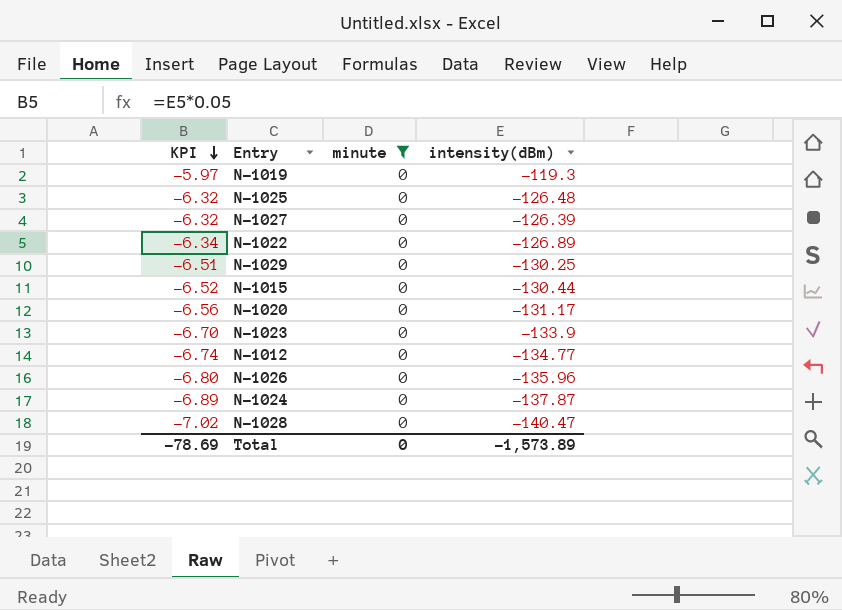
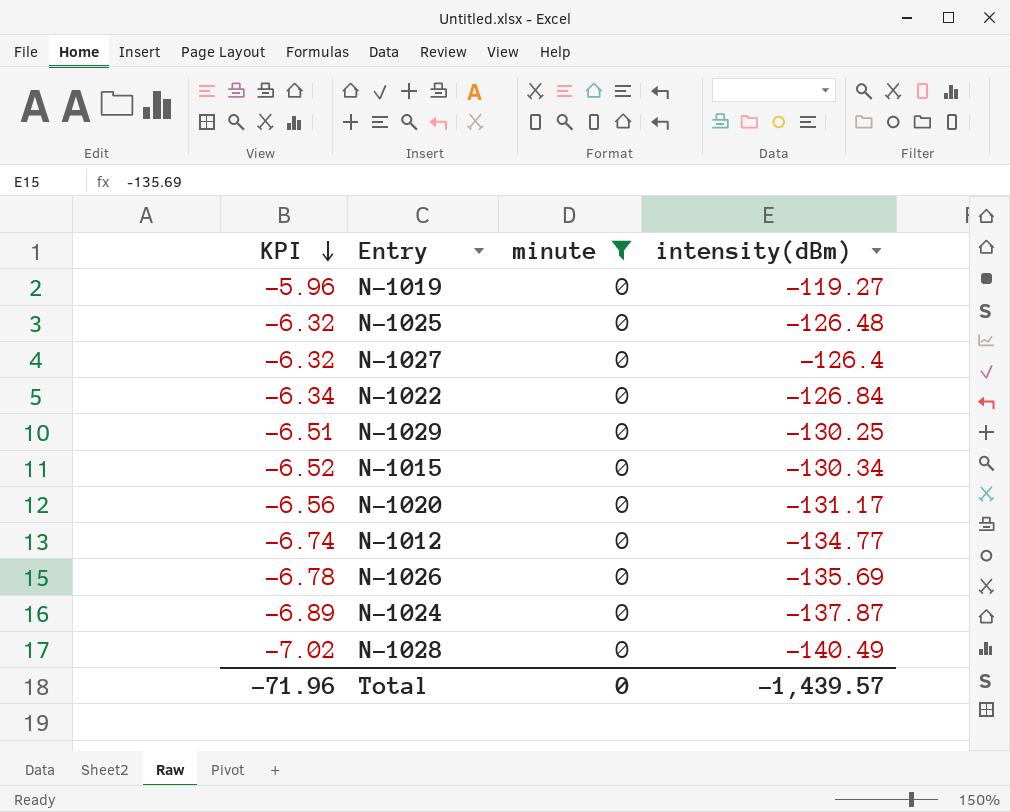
row N-1023: -6.70 | 0 | -133.9 -> none
N-1019 | KPI: -5.97 -> -5.96
N-1019 | intensity(dBm): -119.3 -> -119.27
N-1027 | intensity(dBm): -126.39 -> -126.4
N-1022 | intensity(dBm): -126.89 -> -126.84
N-1015 | intensity(dBm): -130.44 -> -130.34
N-1026 | KPI: -6.80 -> -6.78
N-1026 | intensity(dBm): -135.96 -> -135.69
N-1028 | intensity(dBm): -140.47 -> -140.49
Total | KPI: -78.69 -> -71.96
Total | intensity(dBm): -1,573.89 -> -1,439.57

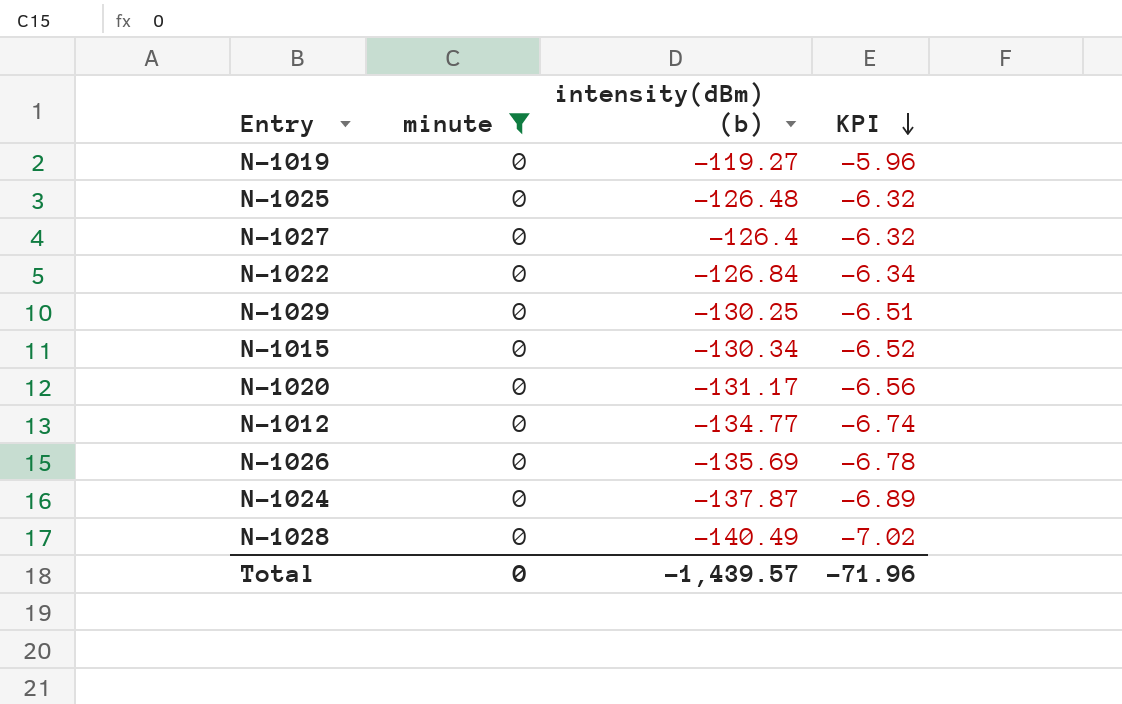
column name: intensity(dBm) -> intensity(dBm) (b)
column KPI | position: 1 -> 4

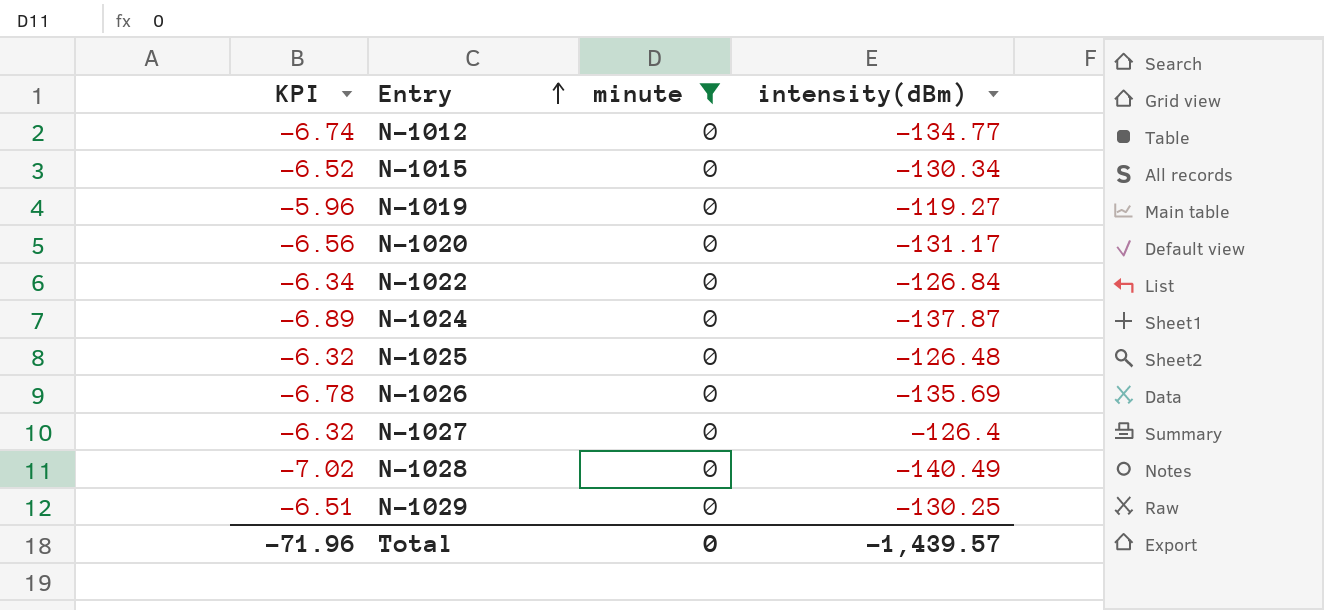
row order: KPI descending -> Entry ascending
column KPI | position: 4 -> 1
column name: intensity(dBm) (b) -> intensity(dBm)

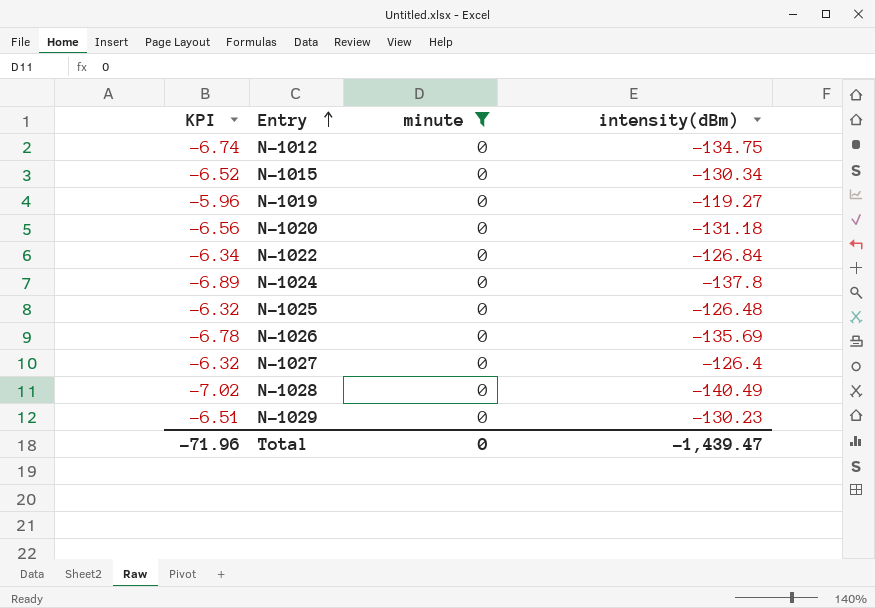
N-1012 | intensity(dBm): -134.77 -> -134.75
N-1020 | intensity(dBm): -131.17 -> -131.18
N-1024 | intensity(dBm): -137.87 -> -137.8
N-1029 | intensity(dBm): -130.25 -> -130.23
Total | intensity(dBm): -1,439.57 -> -1,439.47

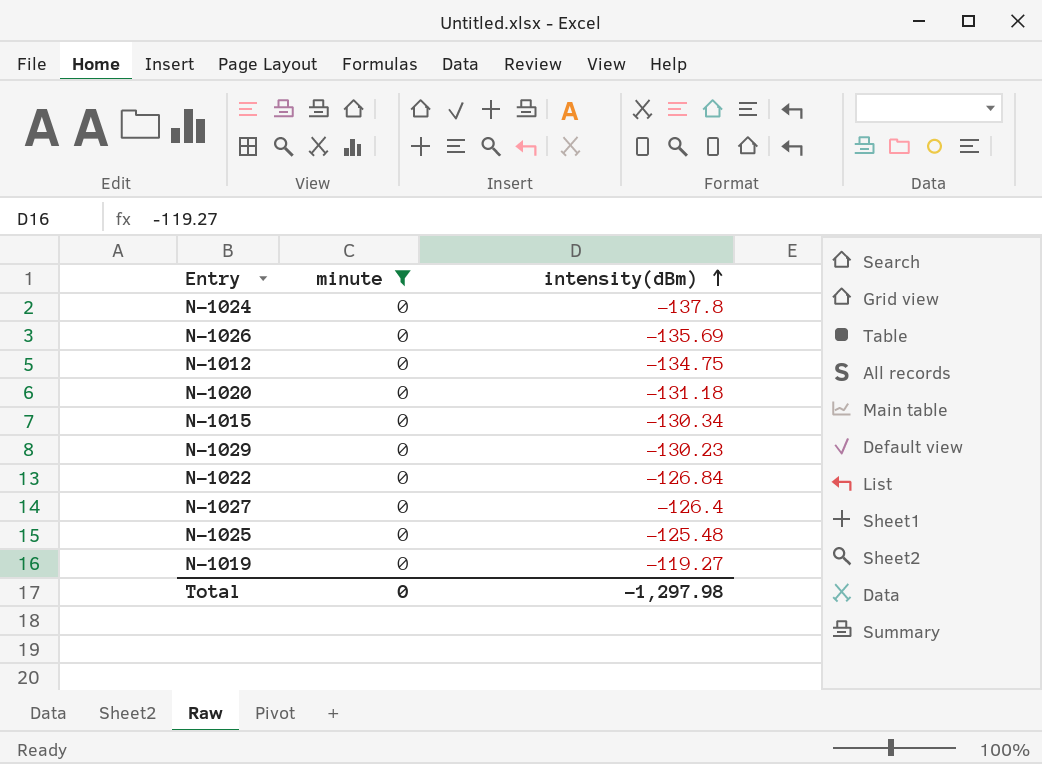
row order: Entry ascending -> intensity(dBm) ascending
column KPI | formula: [intensity(dBm)] * 0.05 -> none
row N-1028: -7.02 | 0 | -140.49 -> none
N-1025 | intensity(dBm): -126.48 -> -125.48
Total | intensity(dBm): -1,439.47 -> -1,297.98

